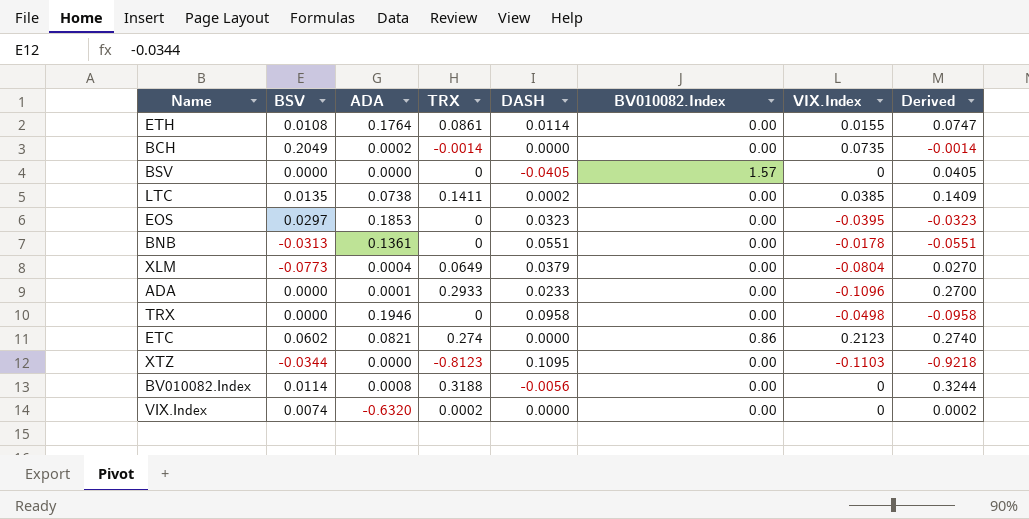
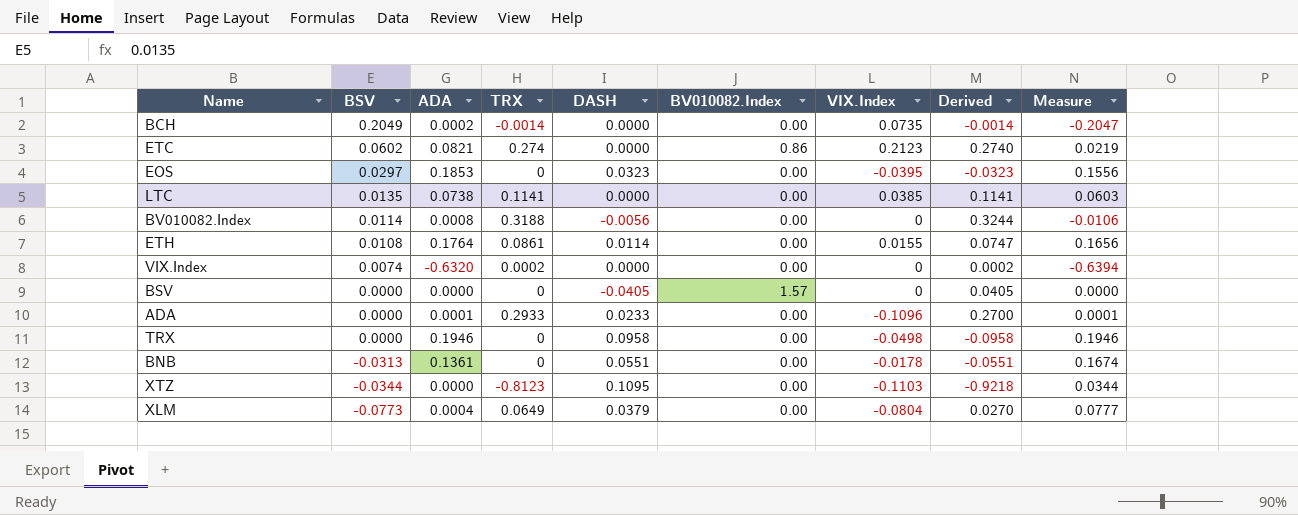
row order: none -> BSV descending
column Measure | formula: none -> [ADA] - [BSV]
LTC | TRX: 0.1411 -> 0.1141
LTC | DASH: 0.0002 -> 0.0000
LTC | Derived: 0.1409 -> 0.1141

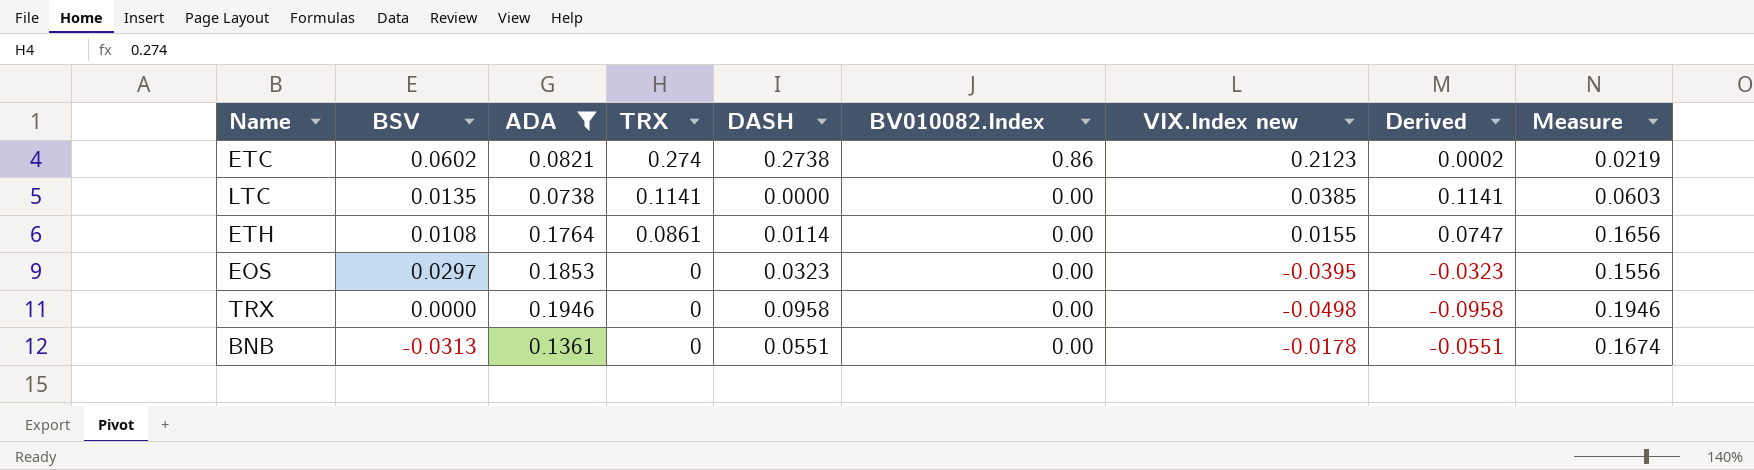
filter: none -> ADA >= 0.0738
row order: BSV descending -> TRX descending
column name: VIX.Index -> VIX.Index new
ETC | DASH: 0.0000 -> 0.2738
ETC | Derived: 0.2740 -> 0.0002

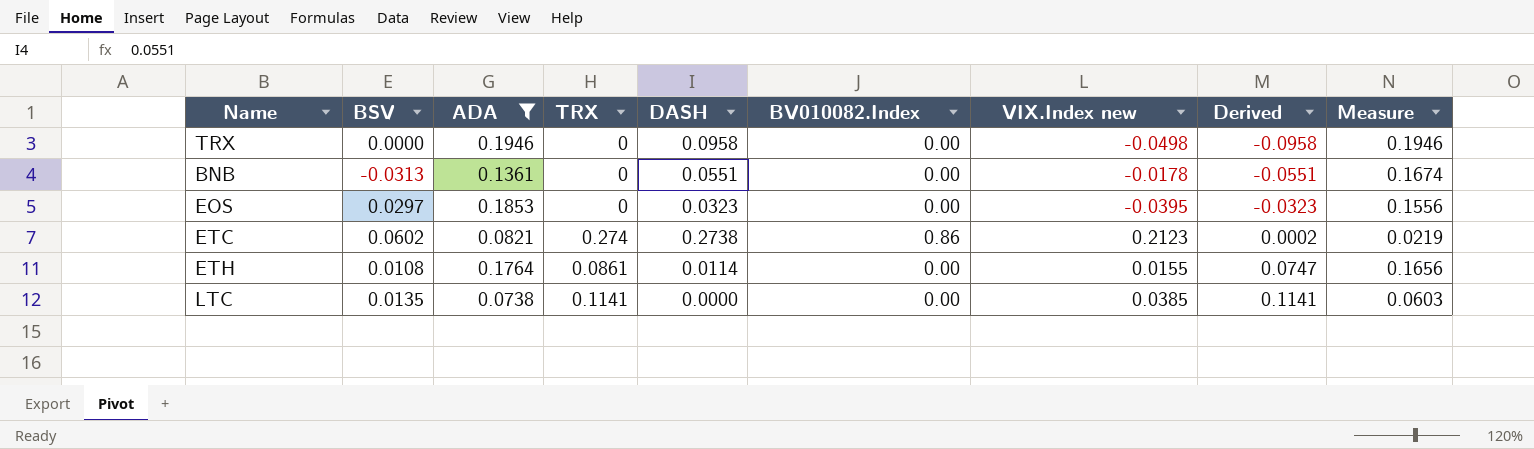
row order: TRX descending -> Derived ascending

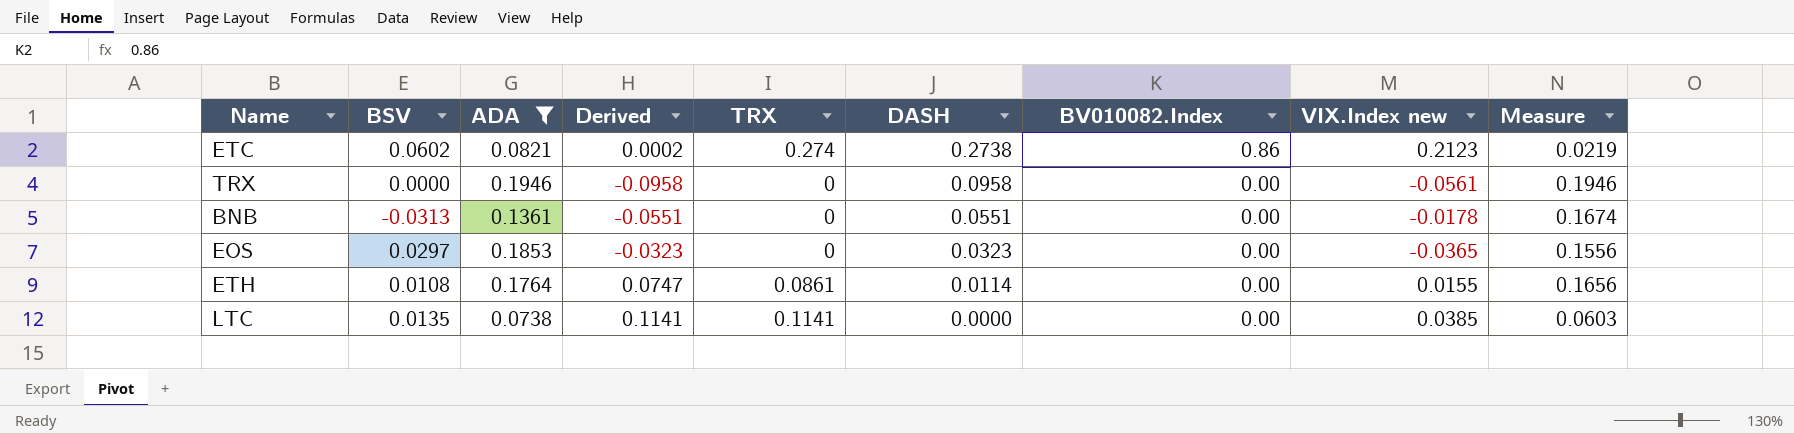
row order: Derived ascending -> DASH descending
column Derived | position: 8 -> 4
TRX | VIX.Index new: -0.0498 -> -0.0561
EOS | VIX.Index new: -0.0395 -> -0.0365

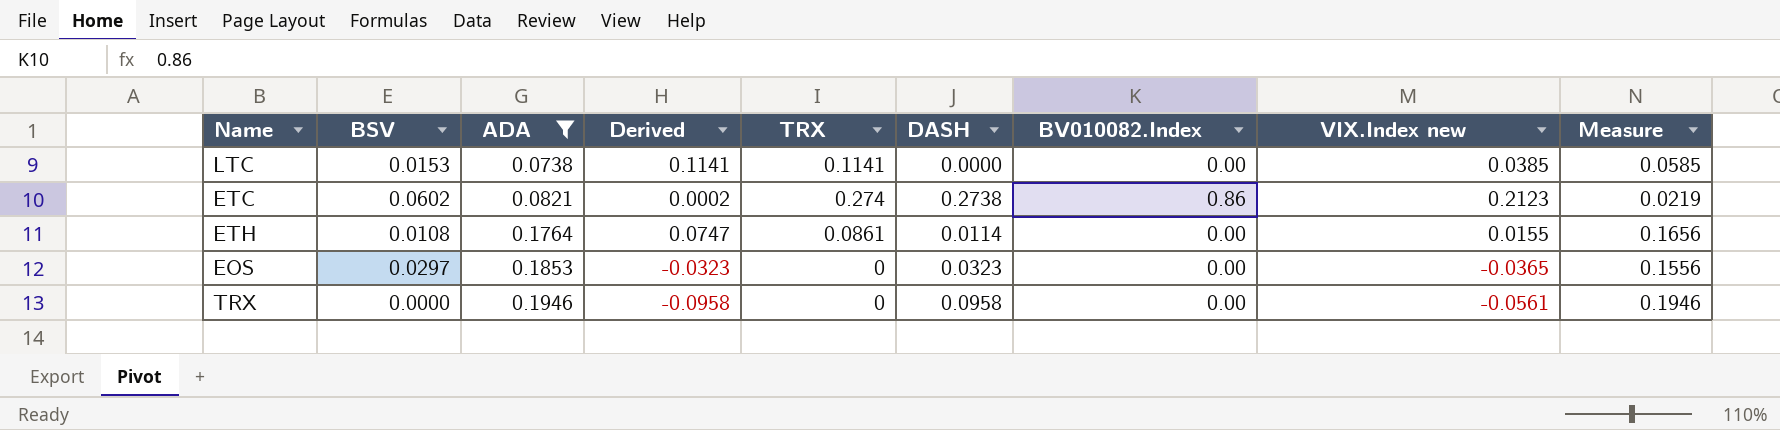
row order: DASH descending -> ADA ascending
row BNB: -0.0313 | 0.1361 | -0.0551 | 0 | 0.0551 | 0.00 | -0.0178 | 0.1674 -> none
LTC | BSV: 0.0135 -> 0.0153
LTC | Measure: 0.0603 -> 0.0585

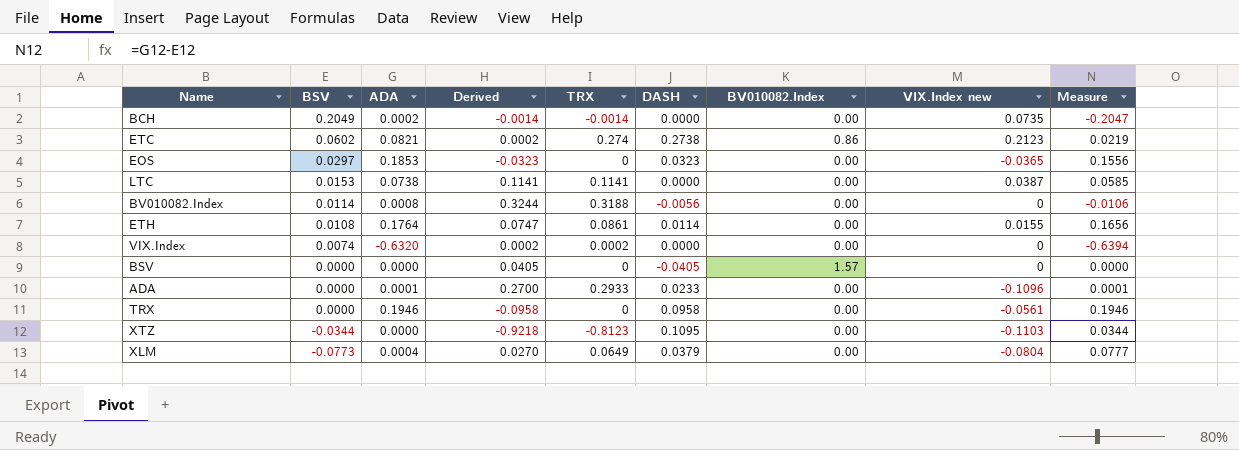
filter: ADA >= 0.0738 -> none
row order: ADA ascending -> BSV descending
LTC | VIX.Index new: 0.0385 -> 0.0387

